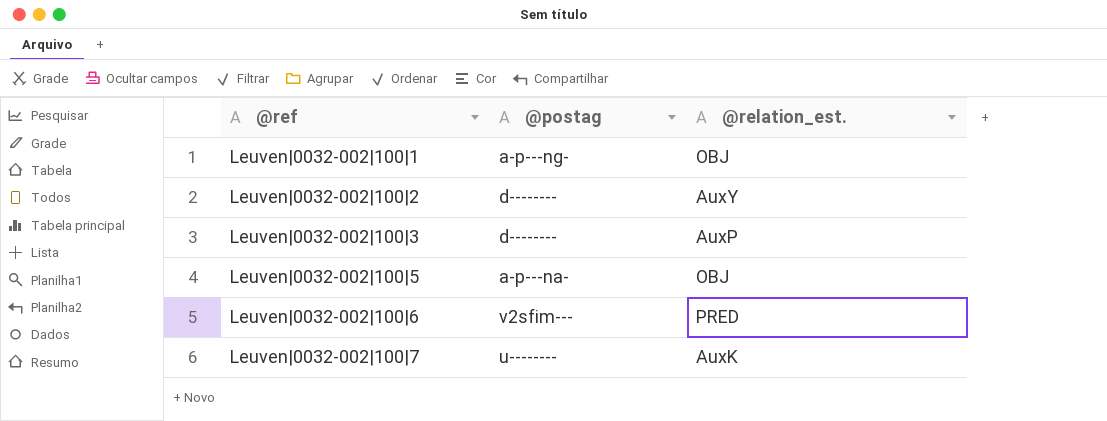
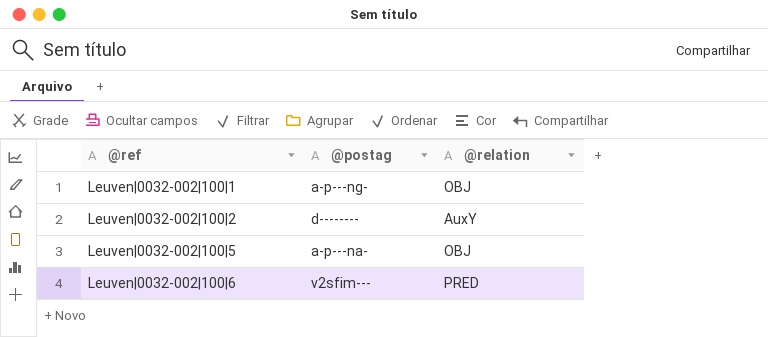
column name: @relation_est. -> @relation
row Leuven|0032-002|100|3: d-------- | AuxP -> none
row Leuven|0032-002|100|7: u-------- | AuxK -> none

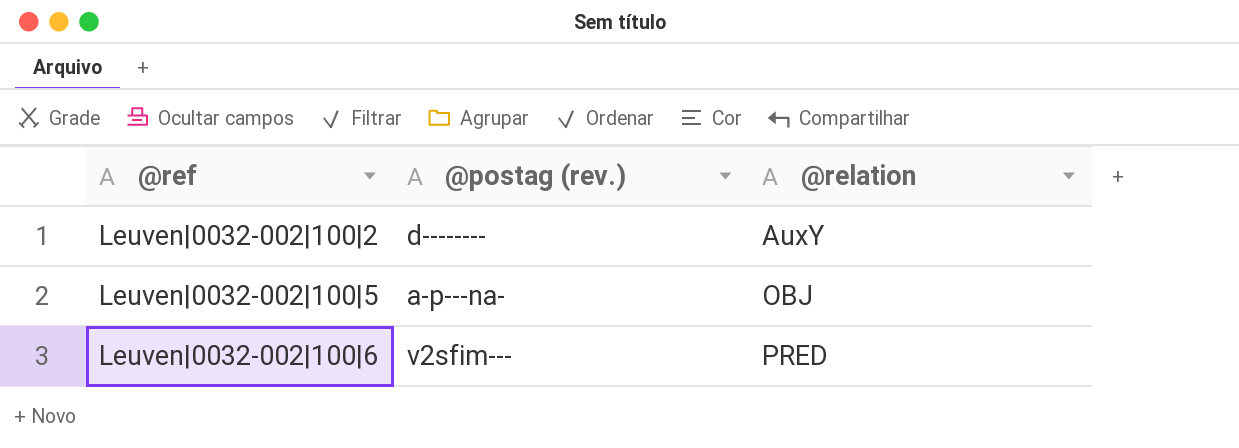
column name: @postag -> @postag (rev.)
row Leuven|0032-002|100|1: a-p---ng- | OBJ -> none

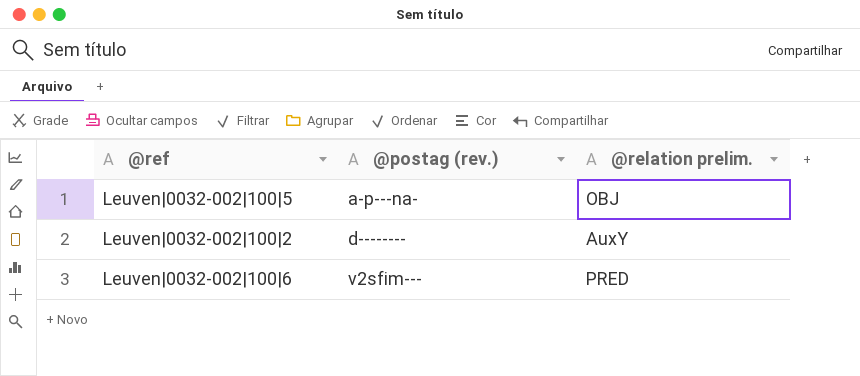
row order: @ref ascending -> @postag (rev.) ascending
column name: @relation -> @relation prelim.

